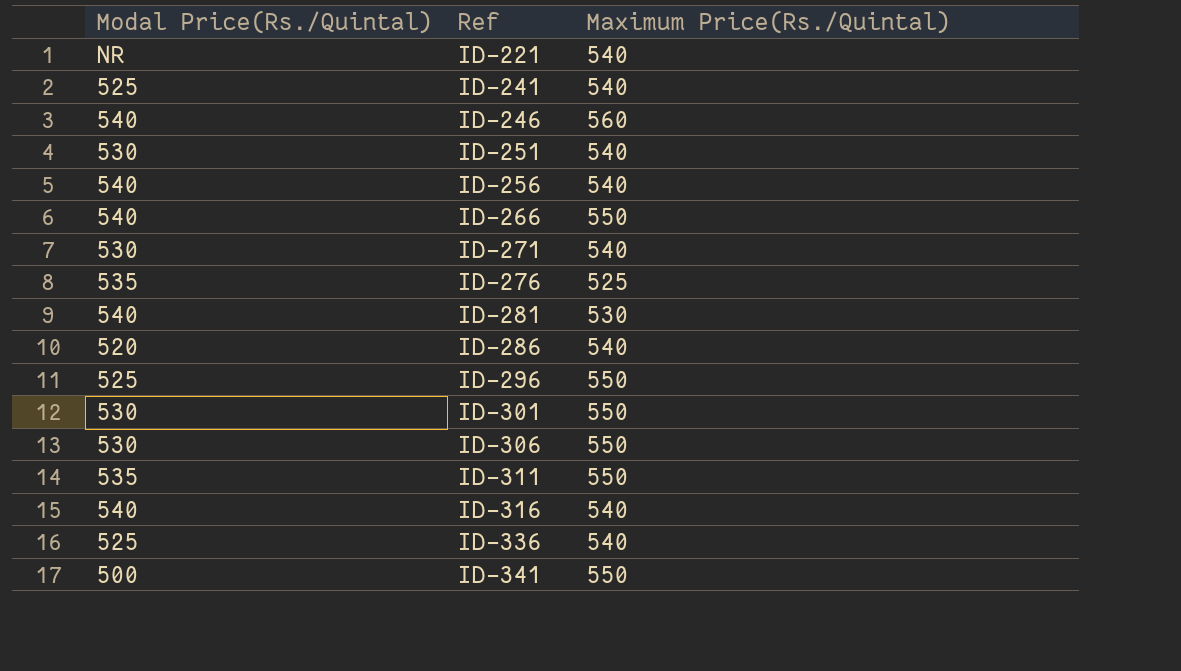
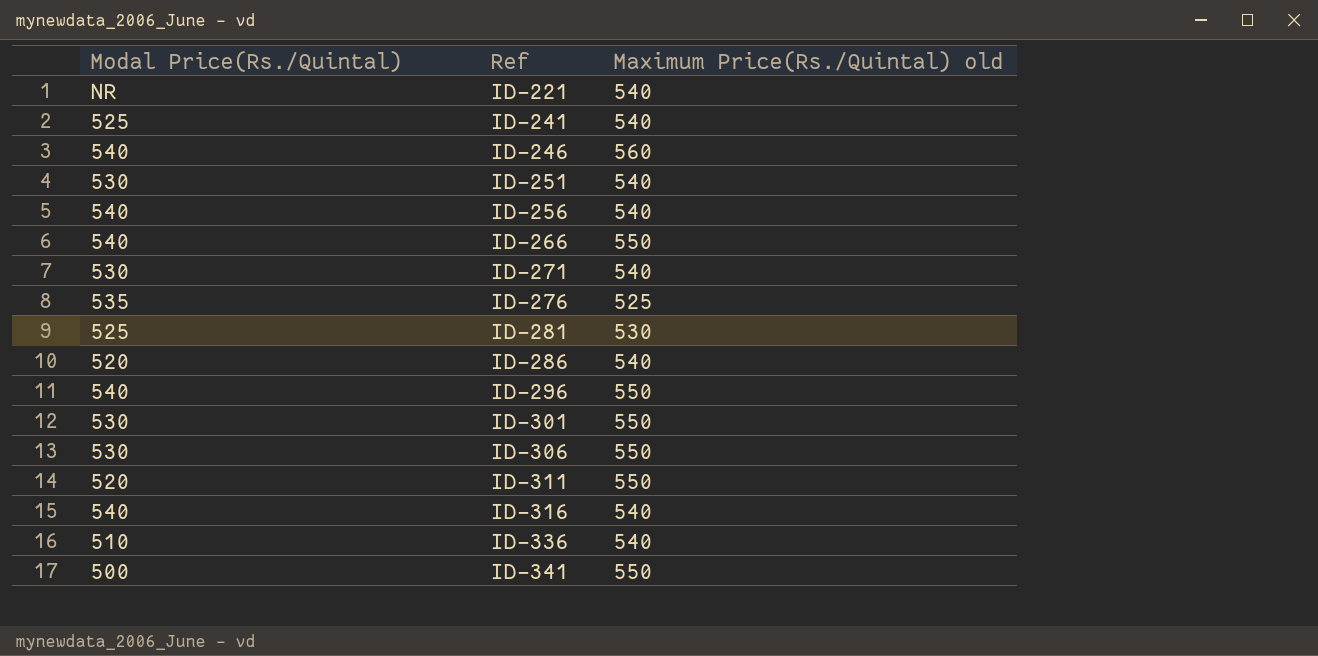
column name: Maximum Price(Rs./Quintal) -> Maximum Price(Rs./Quintal) old
ID-281 | Modal Price(Rs./Quintal): 540 -> 525
ID-296 | Modal Price(Rs./Quintal): 525 -> 540
ID-311 | Modal Price(Rs./Quintal): 535 -> 520
ID-336 | Modal Price(Rs./Quintal): 525 -> 510

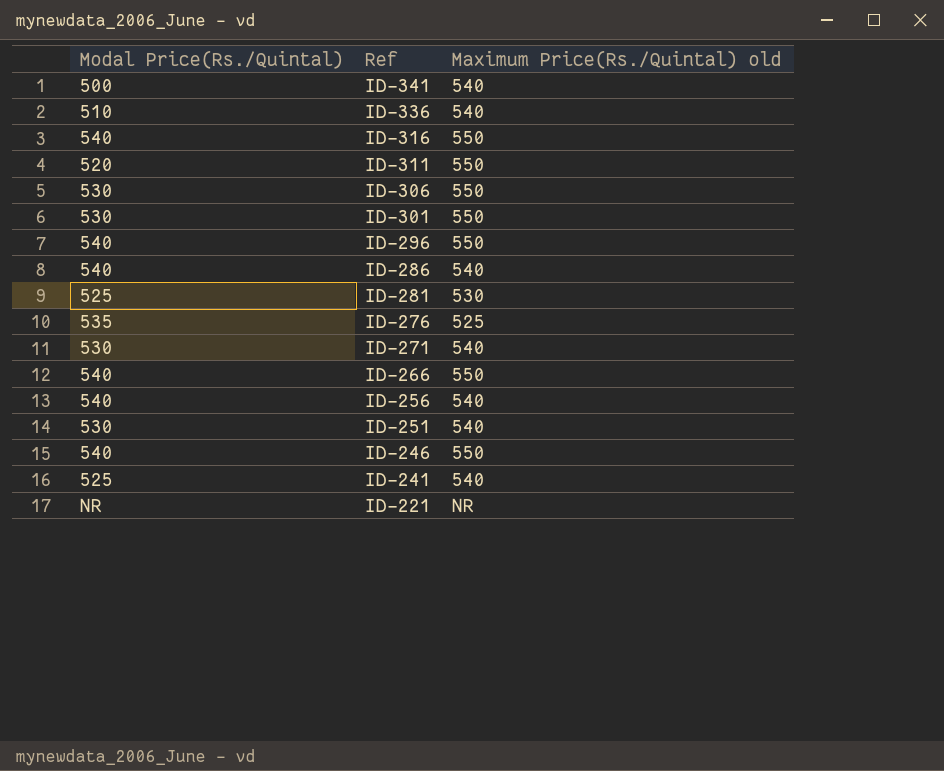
row order: Ref ascending -> Ref descending
ID-341 | Maximum Price(Rs./Quintal) old: 550 -> 540
ID-316 | Maximum Price(Rs./Quintal) old: 540 -> 550
ID-286 | Modal Price(Rs./Quintal): 520 -> 540
ID-246 | Maximum Price(Rs./Quintal) old: 560 -> 550
ID-221 | Maximum Price(Rs./Quintal) old: 540 -> NR

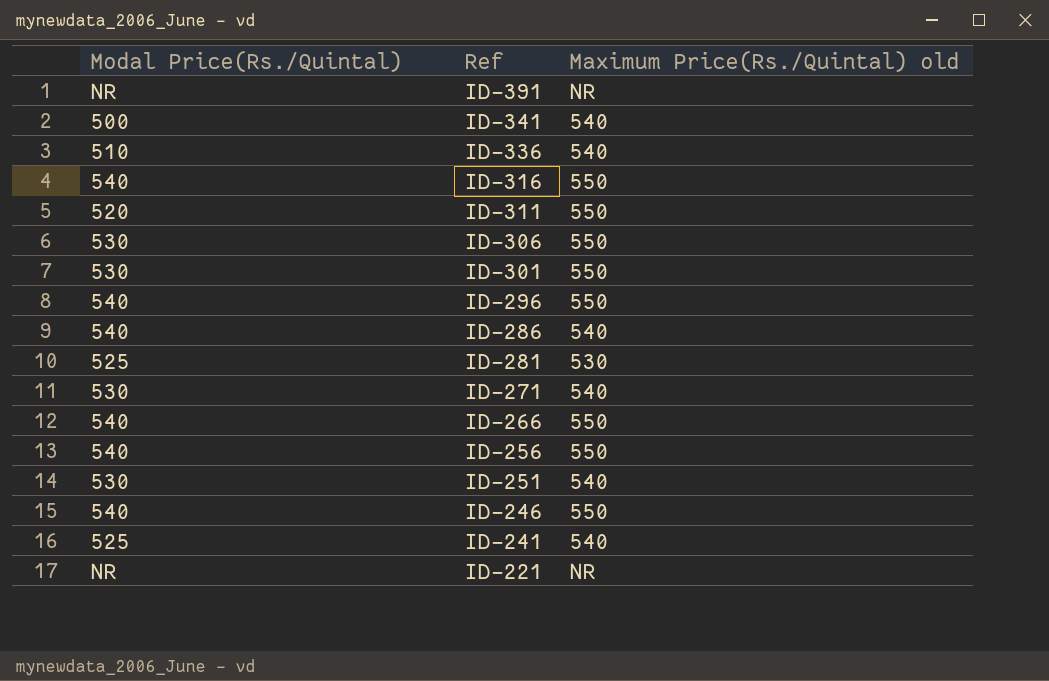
row ID-276: 535 | 525 -> none
row ID-391: none -> NR | NR
ID-256 | Maximum Price(Rs./Quintal) old: 540 -> 550

